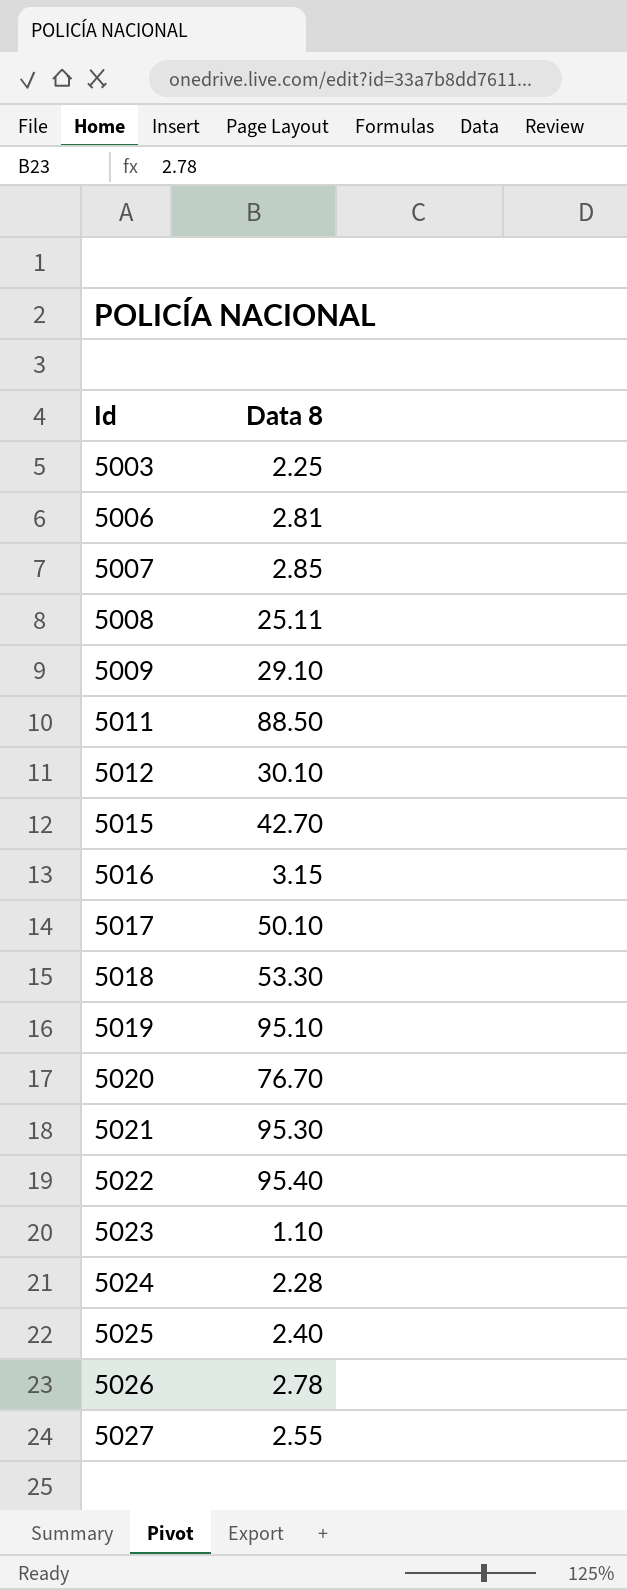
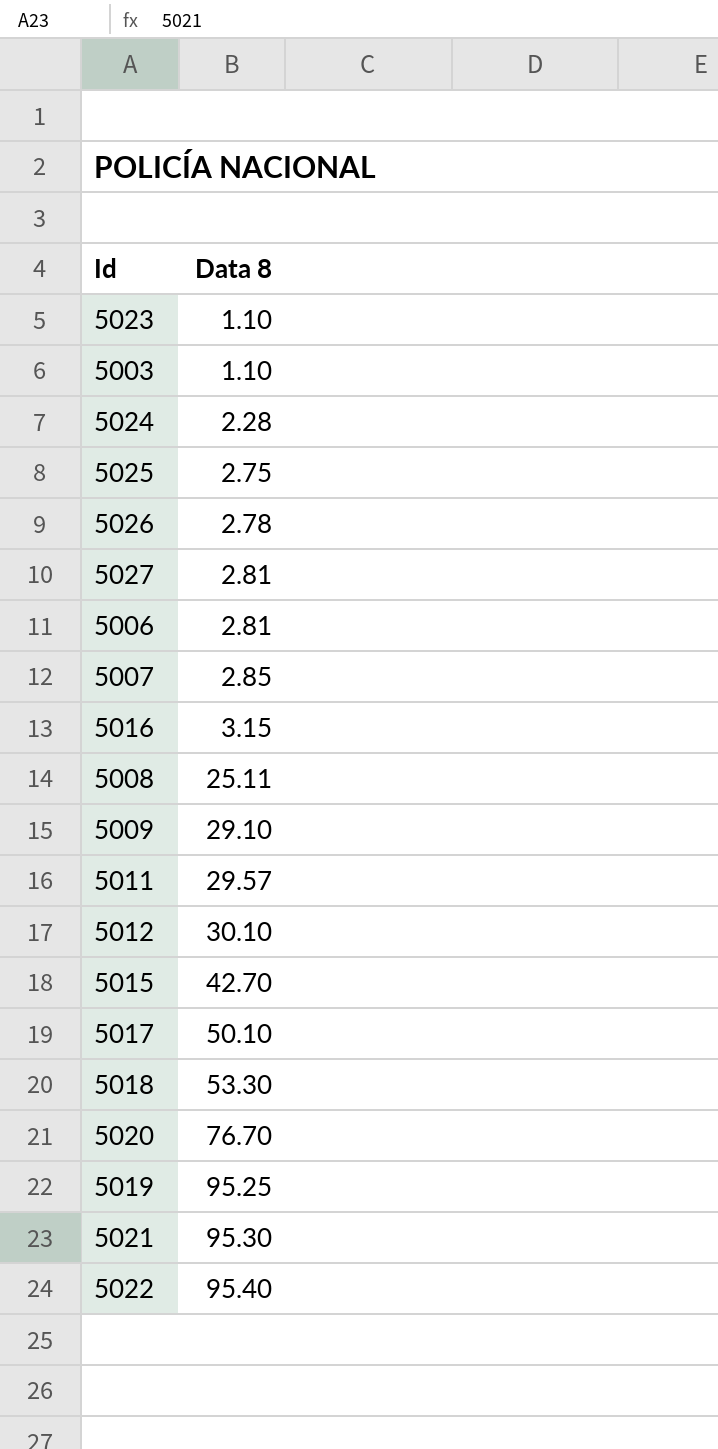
row order: Id ascending -> Data 8 ascending
5003 | Data 8: 2.25 -> 1.10
5025 | Data 8: 2.40 -> 2.75
5027 | Data 8: 2.55 -> 2.81
5011 | Data 8: 88.50 -> 29.57
5019 | Data 8: 95.10 -> 95.25

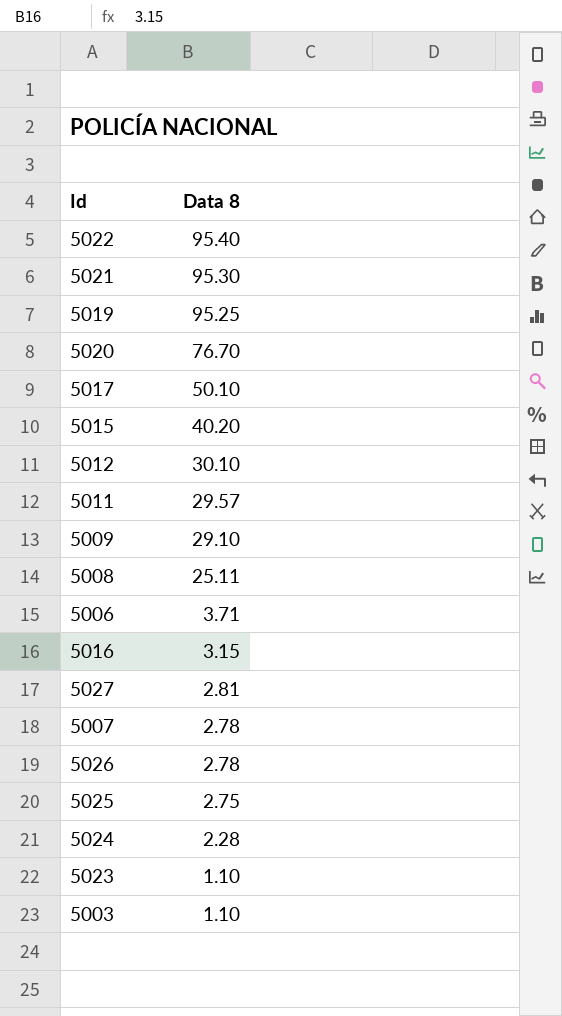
row order: Data 8 ascending -> Data 8 descending
row 5018: 53.30 -> none
5015 | Data 8: 42.70 -> 40.20
5006 | Data 8: 2.81 -> 3.71
5007 | Data 8: 2.85 -> 2.78

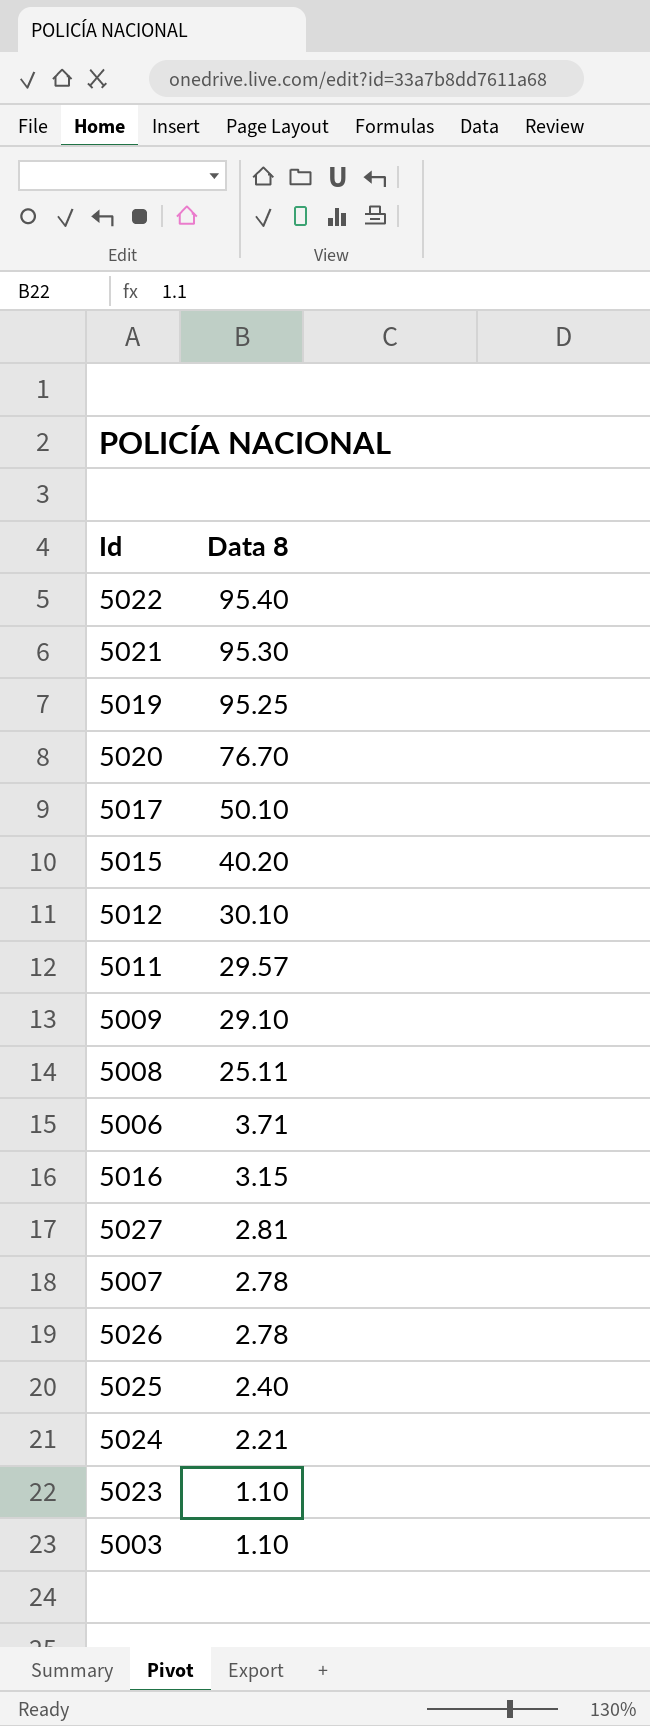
5025 | Data 8: 2.75 -> 2.40
5024 | Data 8: 2.28 -> 2.21

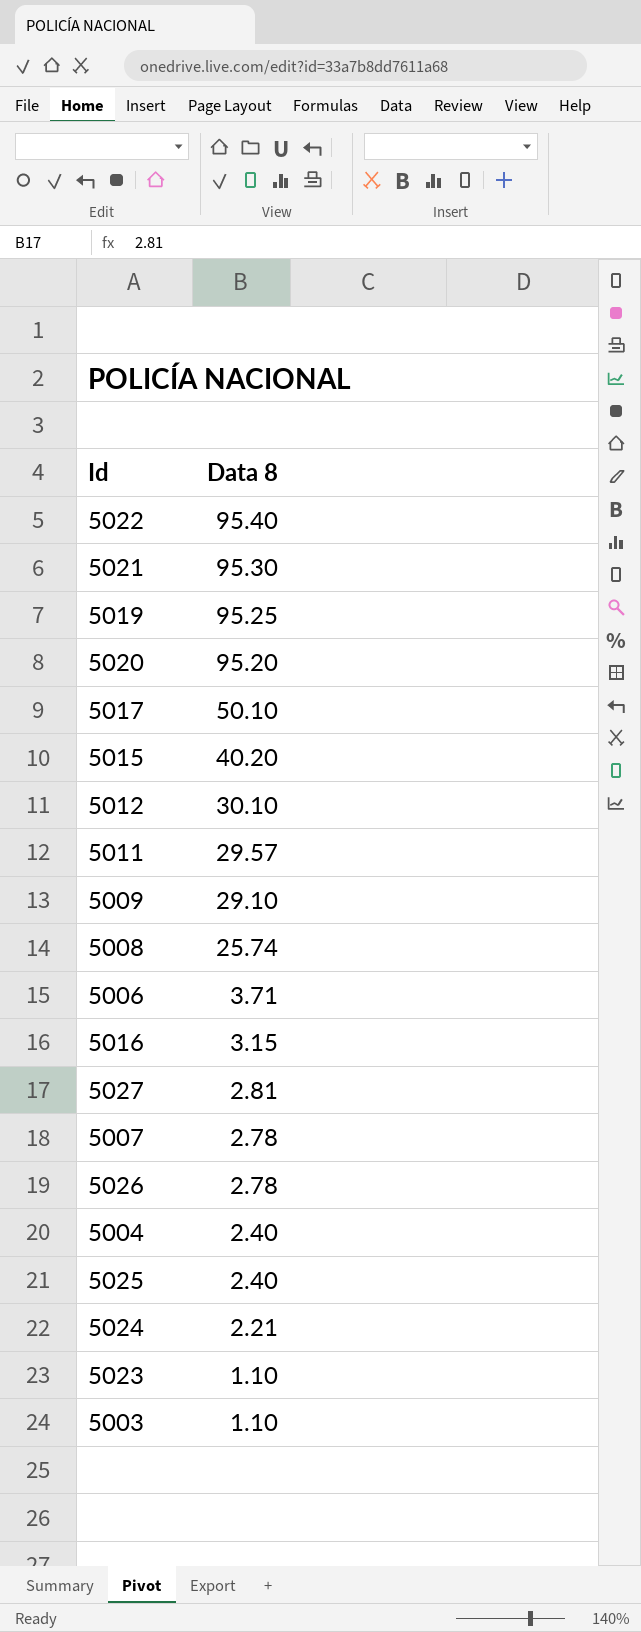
5020 | Data 8: 76.70 -> 95.20
5008 | Data 8: 25.11 -> 25.74
row 5004: none -> 2.40

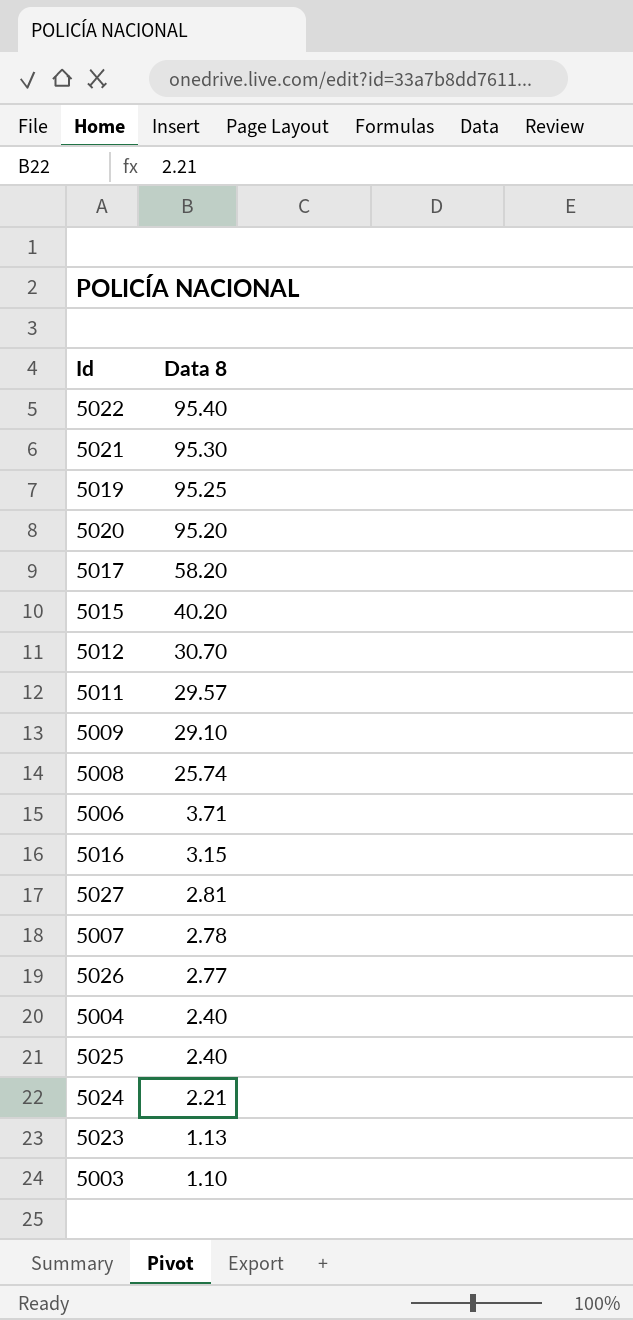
5017 | Data 8: 50.10 -> 58.20
5012 | Data 8: 30.10 -> 30.70
5026 | Data 8: 2.78 -> 2.77
5023 | Data 8: 1.10 -> 1.13

